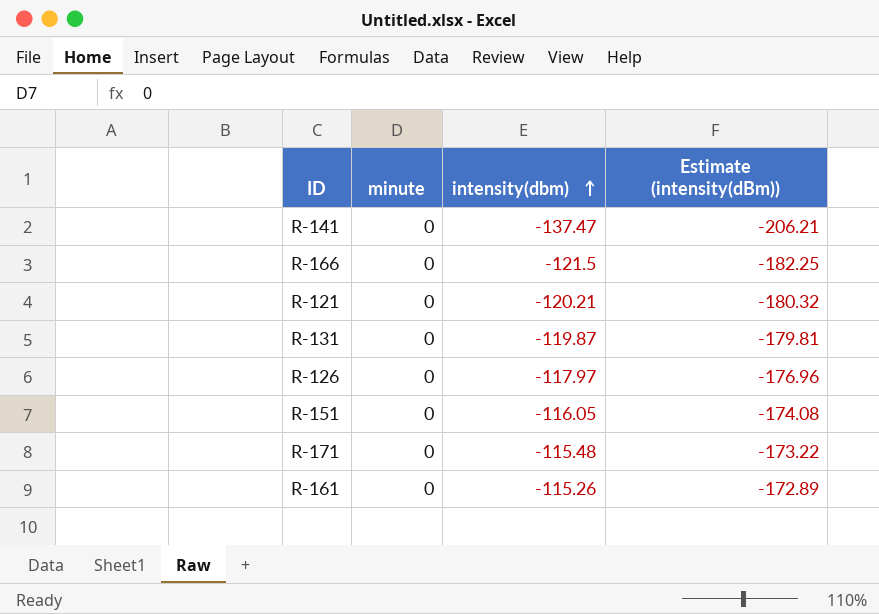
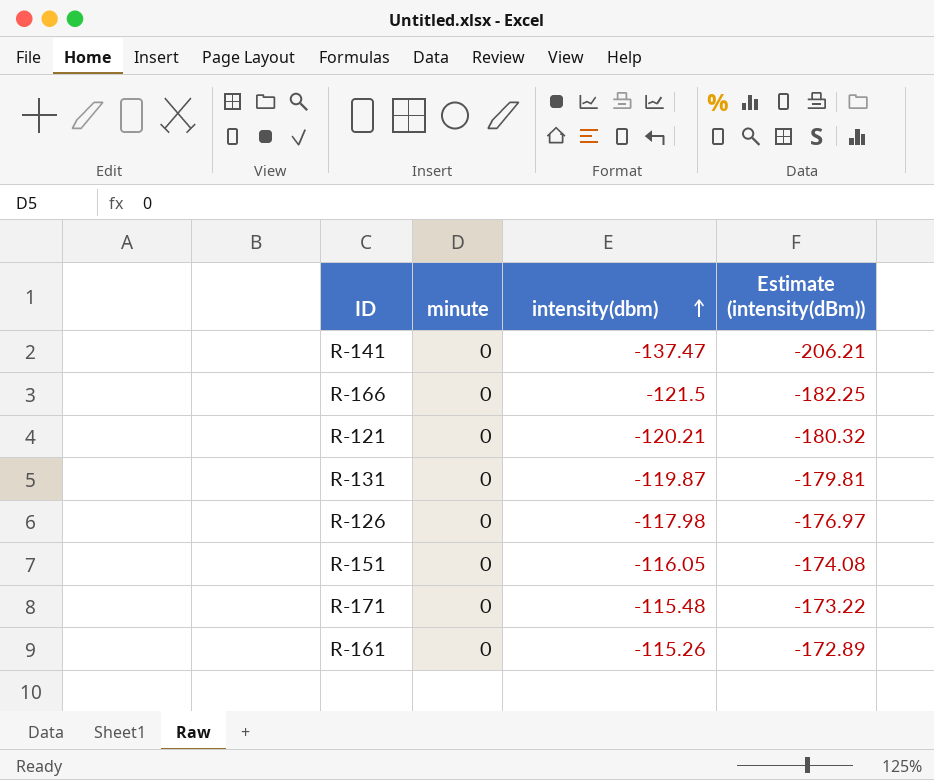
R-126 | intensity(dbm): -117.97 -> -117.98
R-126 | Estimate (intensity(dBm)): -176.96 -> -176.97

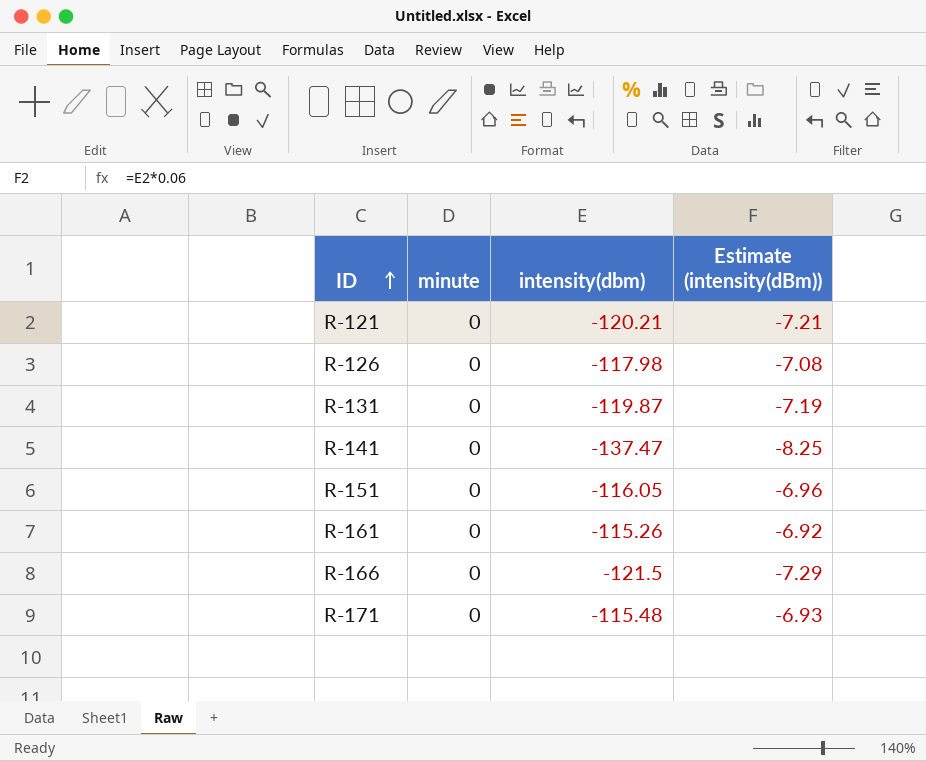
row order: intensity(dbm) ascending -> ID ascending
column Estimate (intensity(dBm)) | formula: [intensity(dbm)] * 1.5 -> [intensity(dbm)] * 0.06

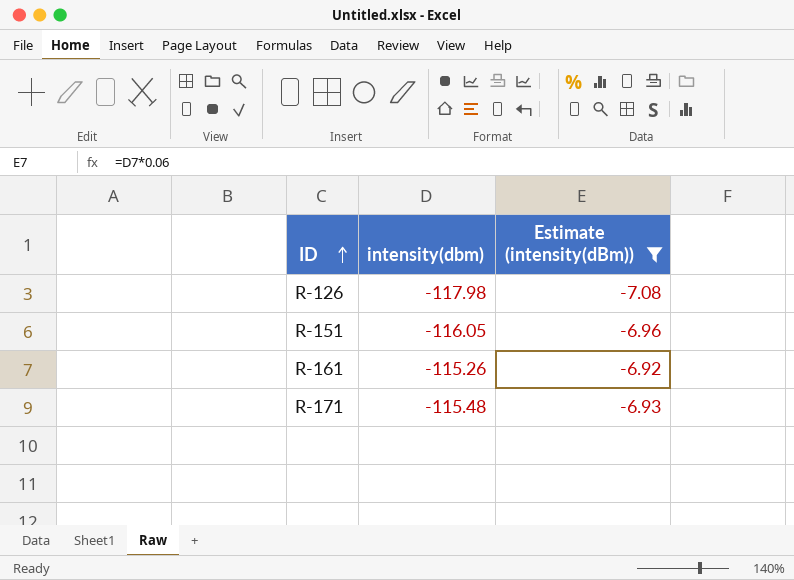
filter: none -> Estimate (intensity(dBm)) >= -7.08
column minute | position: 2 -> none

